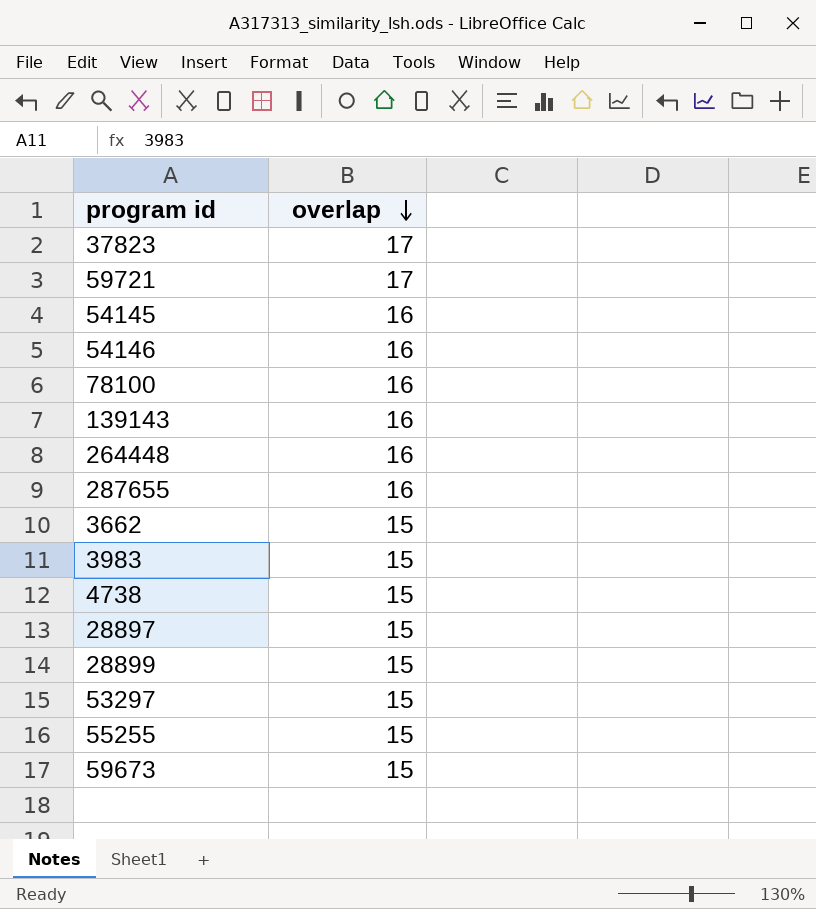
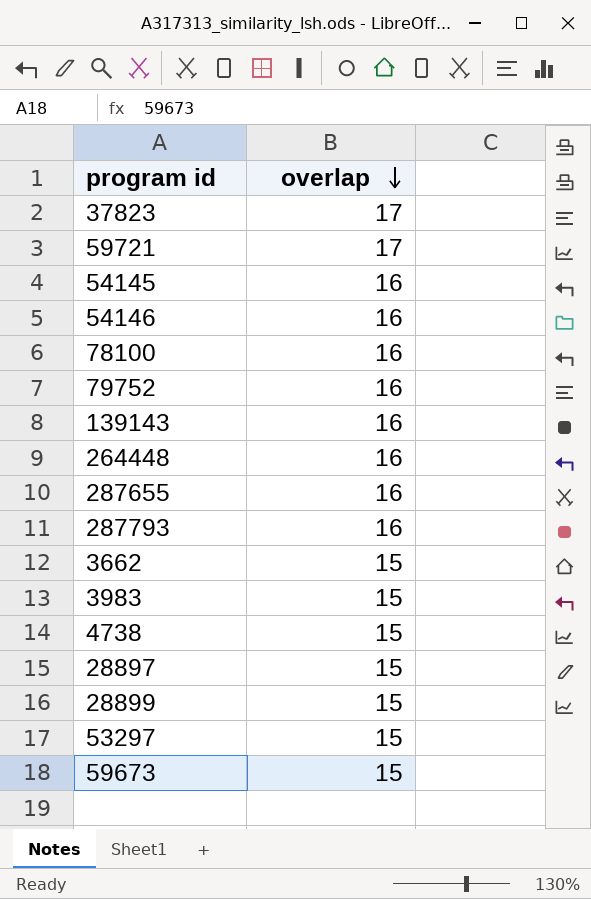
row 55255: 15 -> none
row 79752: none -> 16
row 287793: none -> 16

